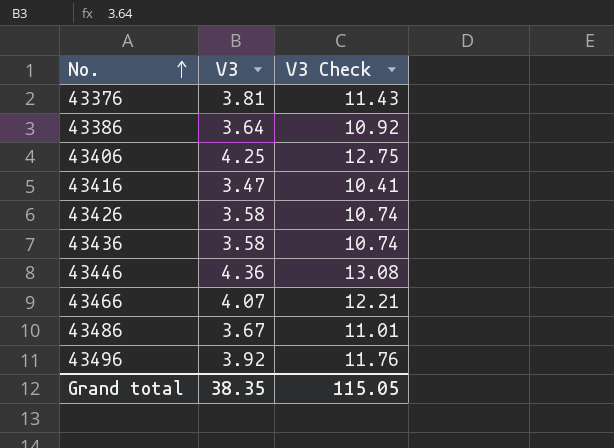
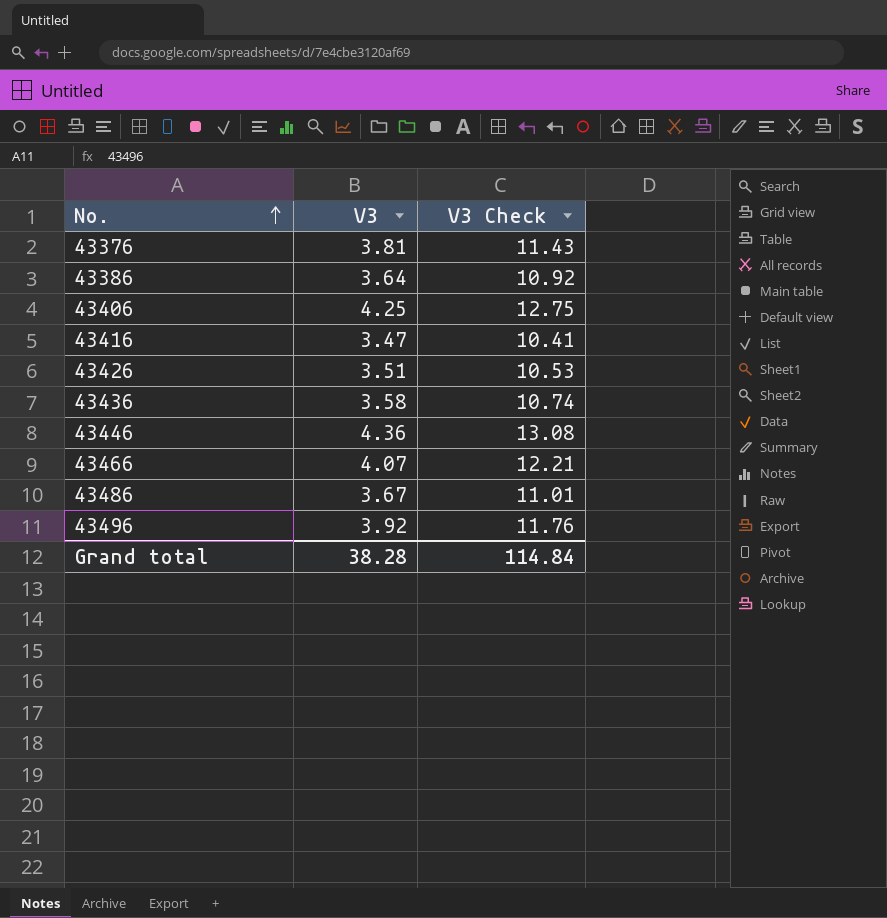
43426 | V3: 3.58 -> 3.51
43426 | V3 Check: 10.74 -> 10.53
Grand total | V3: 38.35 -> 38.28
Grand total | V3 Check: 115.05 -> 114.84

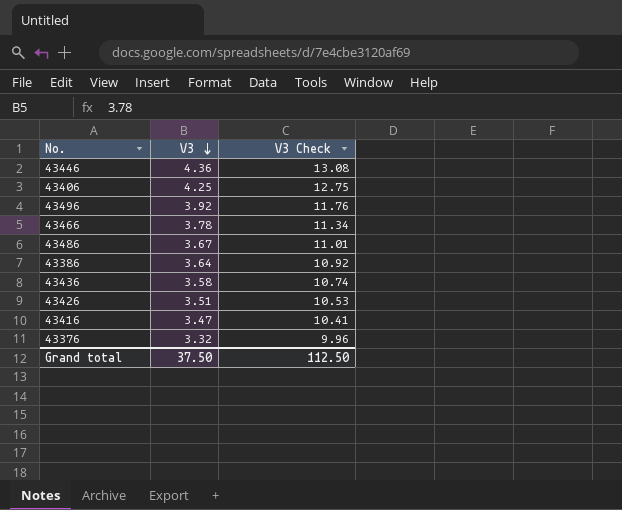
row order: No. ascending -> V3 descending
43466 | V3: 4.07 -> 3.78
43466 | V3 Check: 12.21 -> 11.34
43376 | V3: 3.81 -> 3.32
43376 | V3 Check: 11.43 -> 9.96
Grand total | V3: 38.28 -> 37.50
Grand total | V3 Check: 114.84 -> 112.50

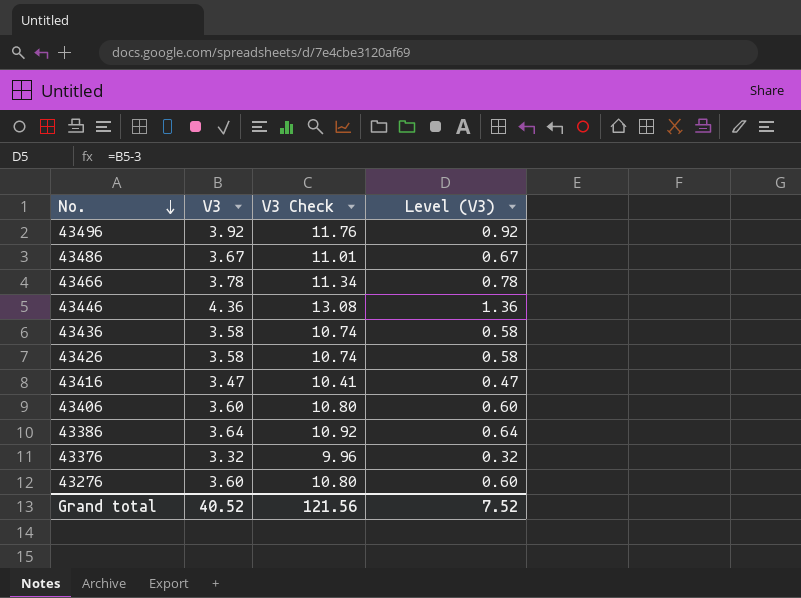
row order: V3 descending -> No. descending
column Level (V3) | formula: none -> [V3] - 3
43426 | V3: 3.51 -> 3.58
43426 | V3 Check: 10.53 -> 10.74
43406 | V3: 4.25 -> 3.60
43406 | V3 Check: 12.75 -> 10.80
row 43276: none -> 3.60 | 10.80 | 0.60
Grand total | V3: 37.50 -> 40.52
Grand total | V3 Check: 112.50 -> 121.56

